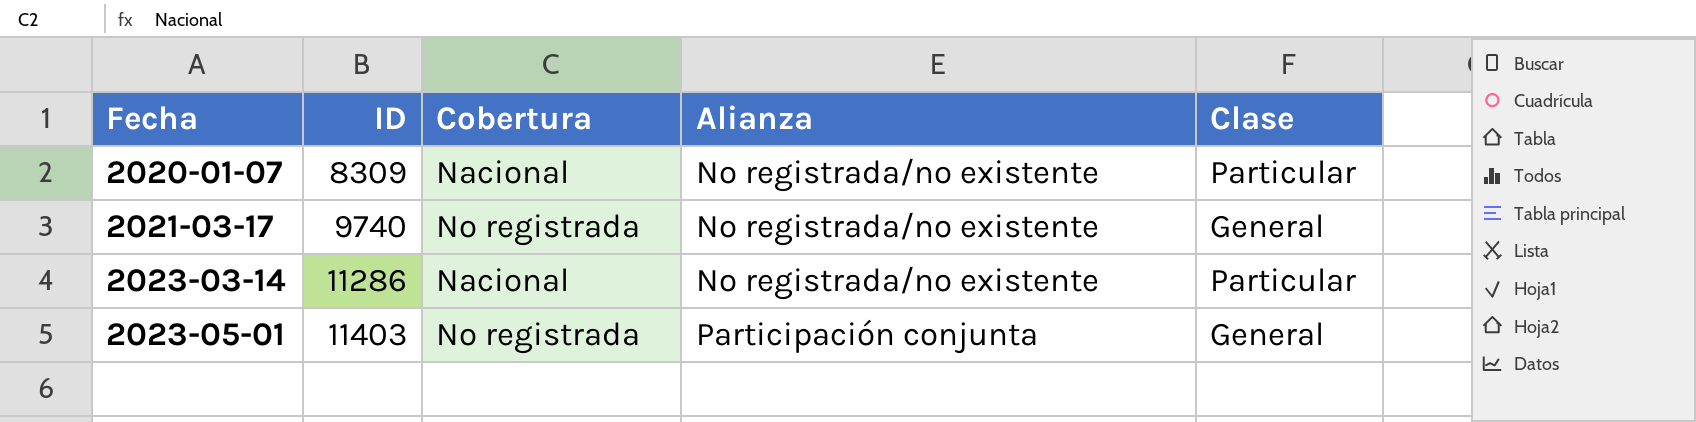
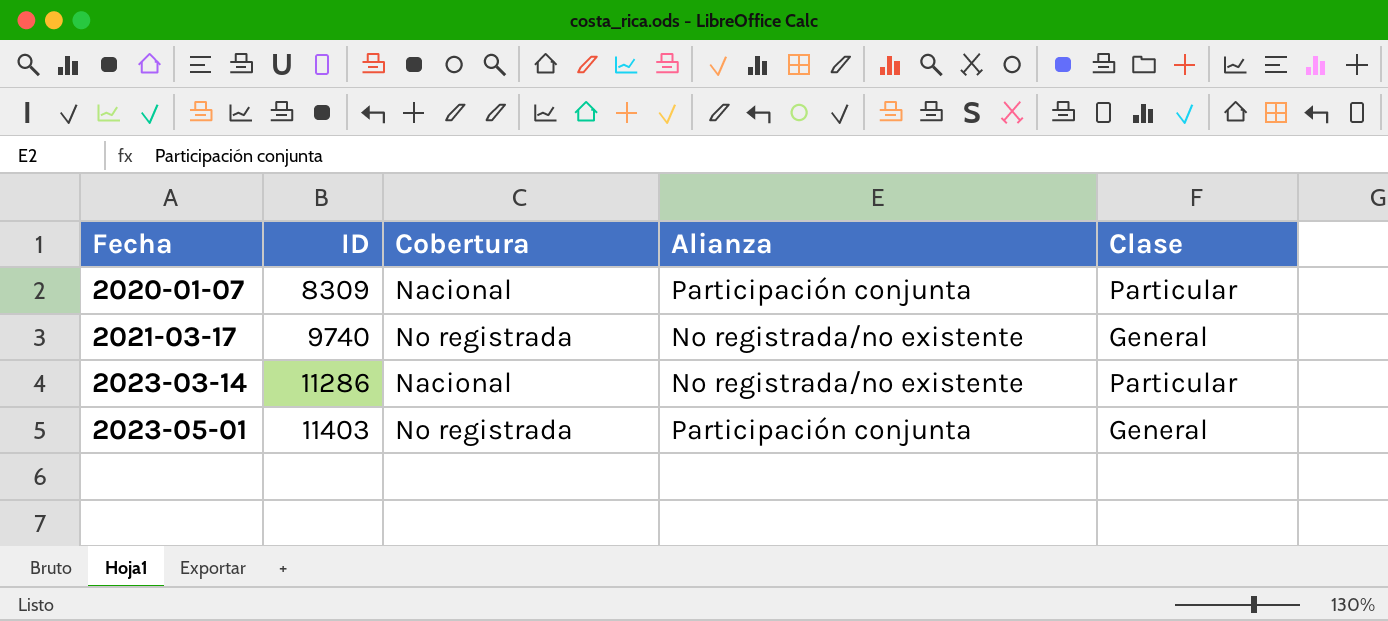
2020-01-07 | Alianza: No registrada/no existente -> Participación conjunta

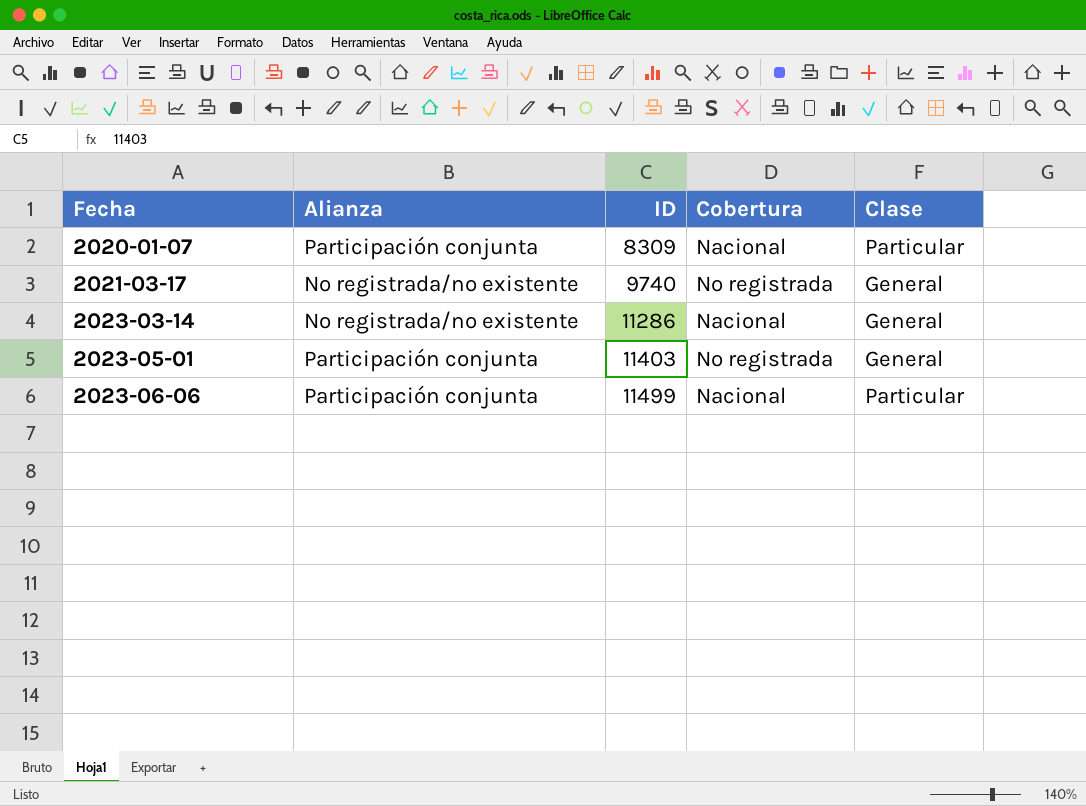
column Alianza | position: 4 -> 2
2023-03-14 | Clase: Particular -> General
row 2023-06-06: none -> Participación conjunta | 11499 | Nacional | Particular

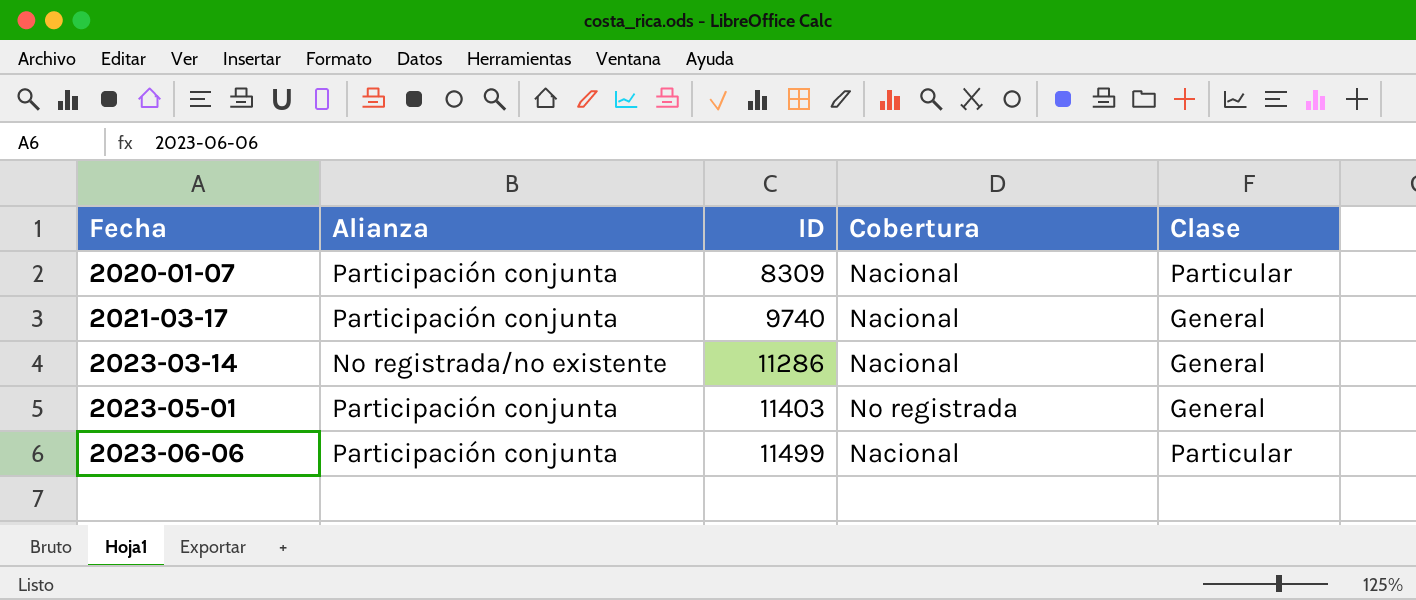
2021-03-17 | Alianza: No registrada/no existente -> Participación conjunta
2021-03-17 | Cobertura: No registrada -> Nacional

